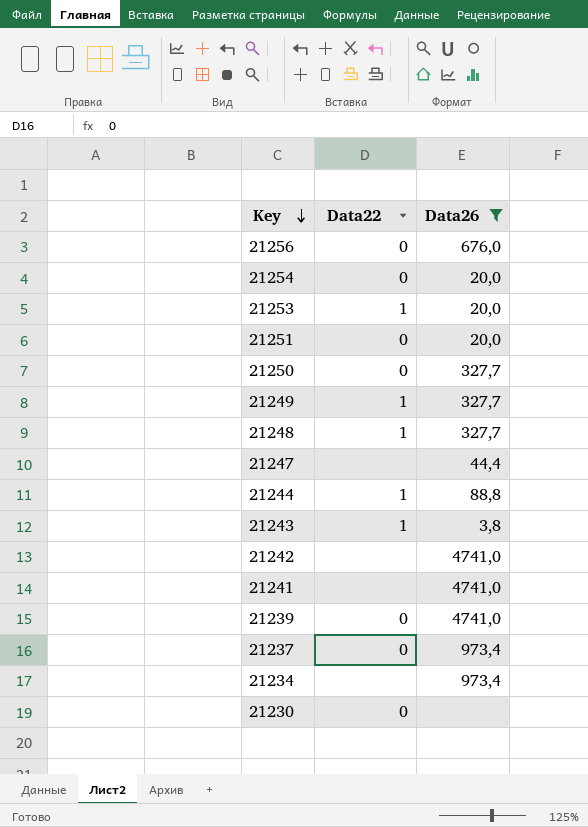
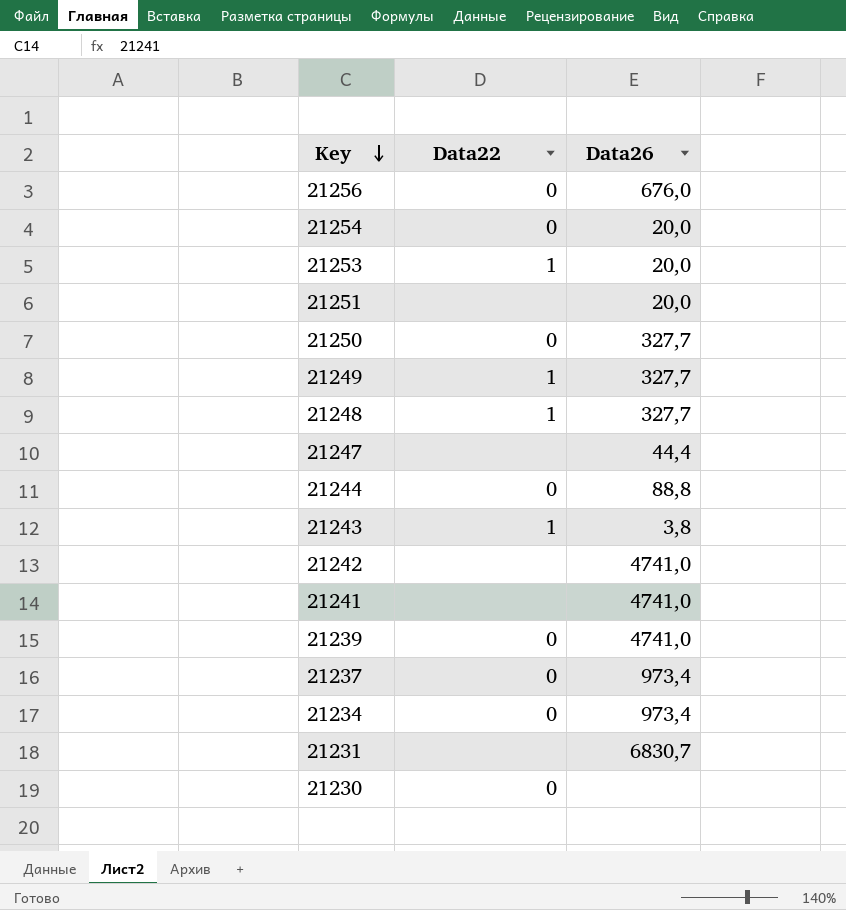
filter: Data26 != 6830,7 -> none
21251 | Data22: 0 -> none
21244 | Data22: 1 -> 0
21234 | Data22: none -> 0

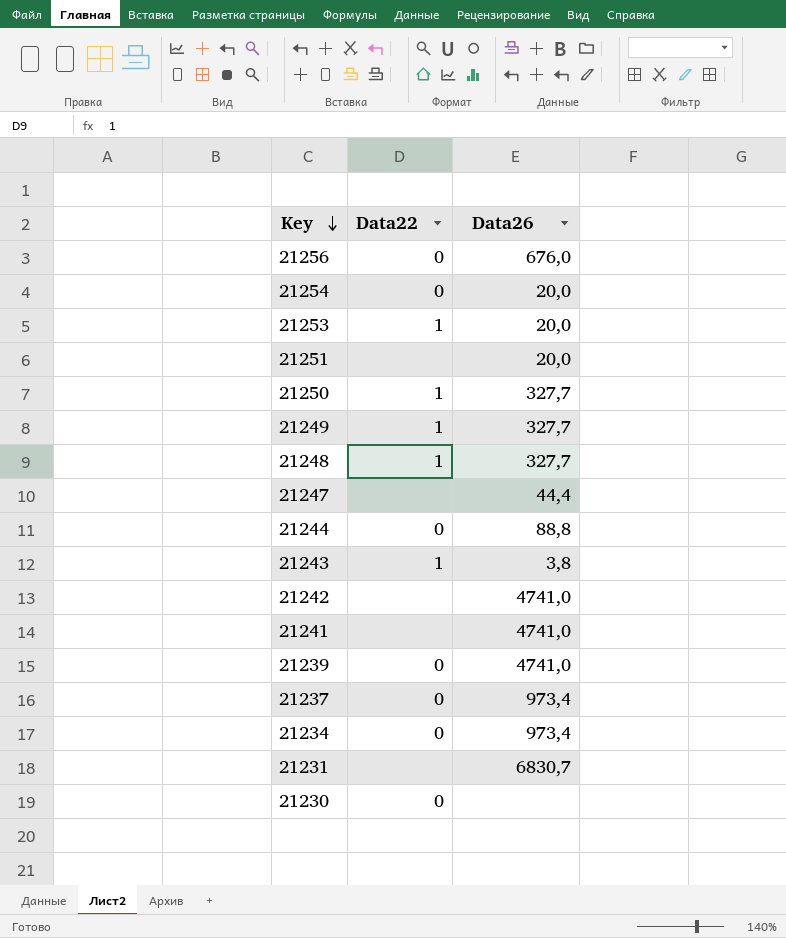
21250 | Data22: 0 -> 1

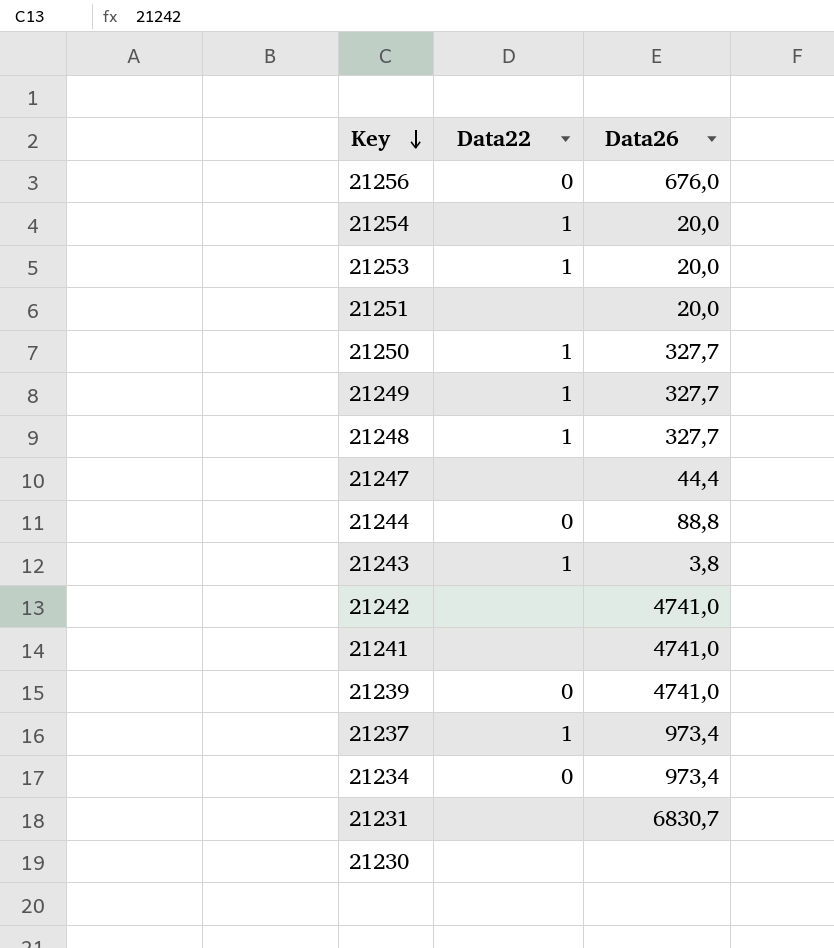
21254 | Data22: 0 -> 1
21237 | Data22: 0 -> 1
21230 | Data22: 0 -> none

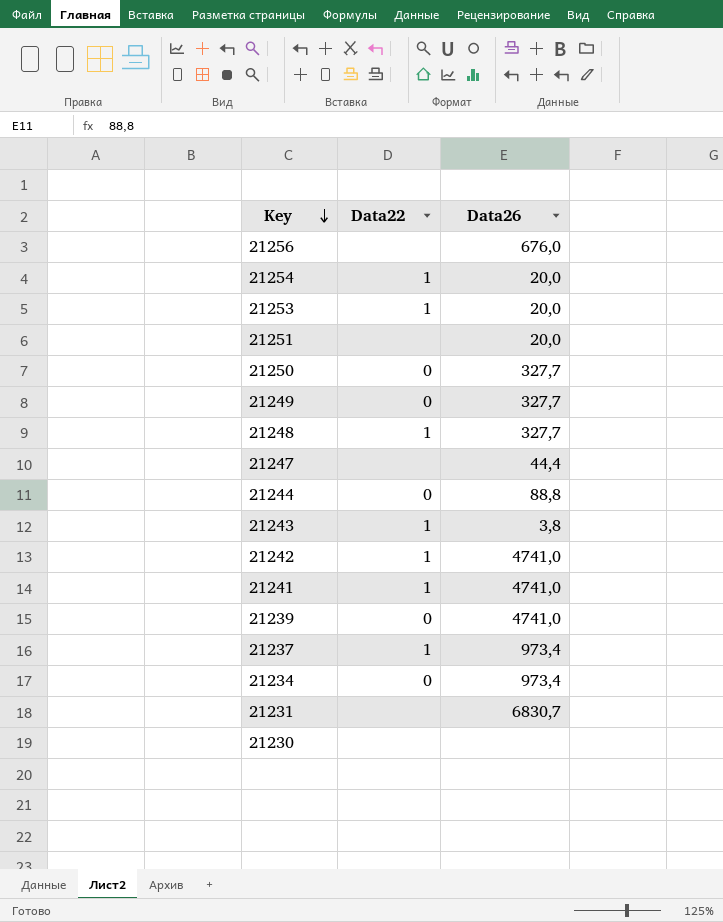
21256 | Data22: 0 -> none
21250 | Data22: 1 -> 0
21249 | Data22: 1 -> 0
21242 | Data22: none -> 1
21241 | Data22: none -> 1

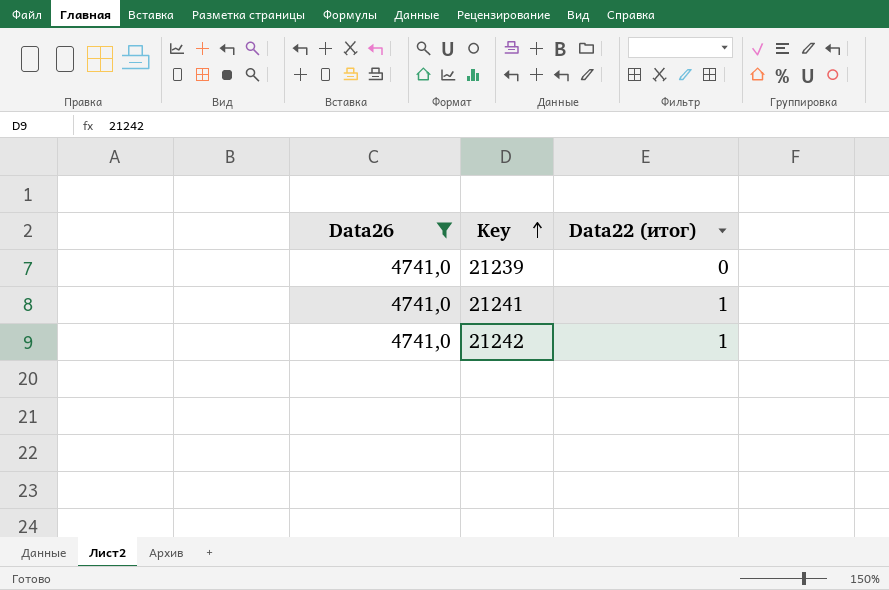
filter: none -> Data26 = 4741,0
row order: Key descending -> Key ascending
column Data26 | position: 3 -> 1
column name: Data22 -> Data22 (итог)

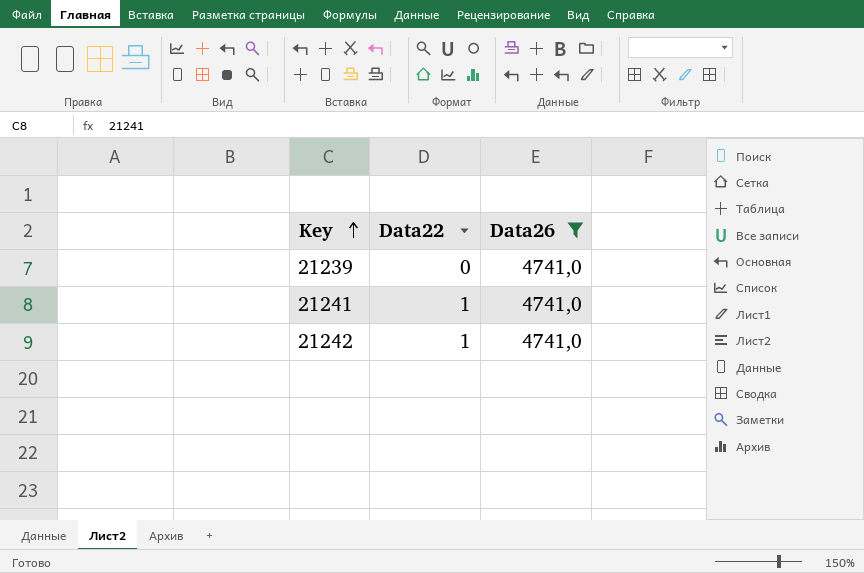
column name: Data22 (итог) -> Data22
column Data26 | position: 1 -> 3

